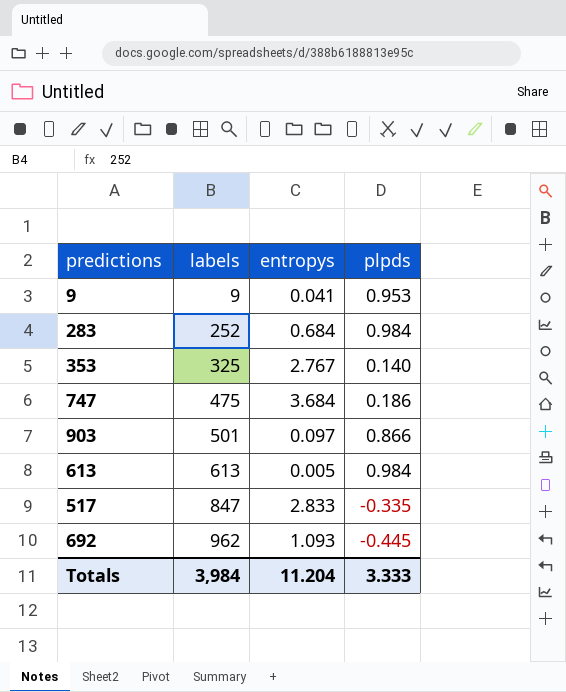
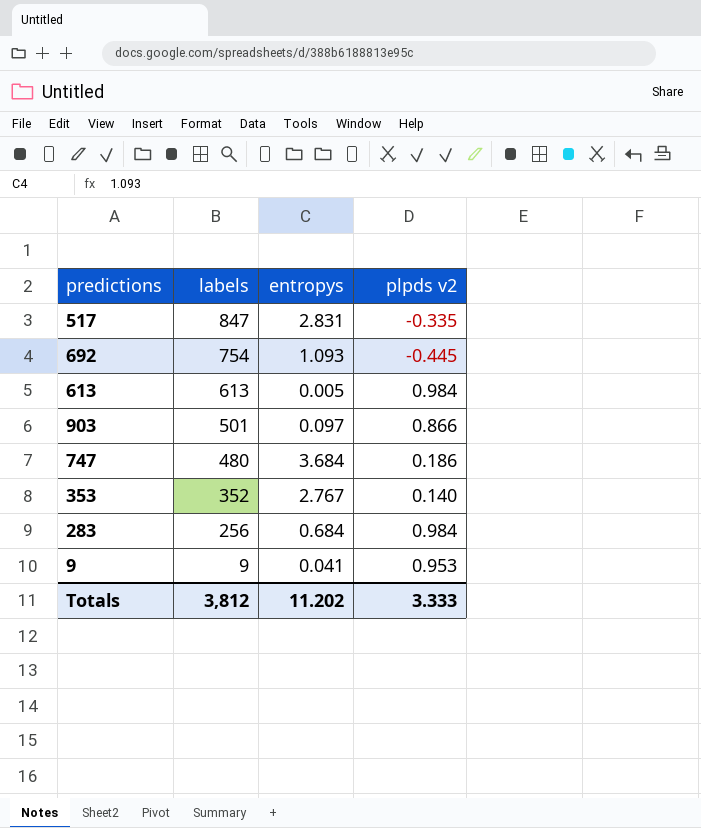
row order: labels ascending -> labels descending
column name: plpds -> plpds v2
517 | entropys: 2.833 -> 2.831
692 | labels: 962 -> 754
747 | labels: 475 -> 480
353 | labels: 325 -> 352
283 | labels: 252 -> 256
Totals | labels: 3,984 -> 3,812
Totals | entropys: 11.204 -> 11.202

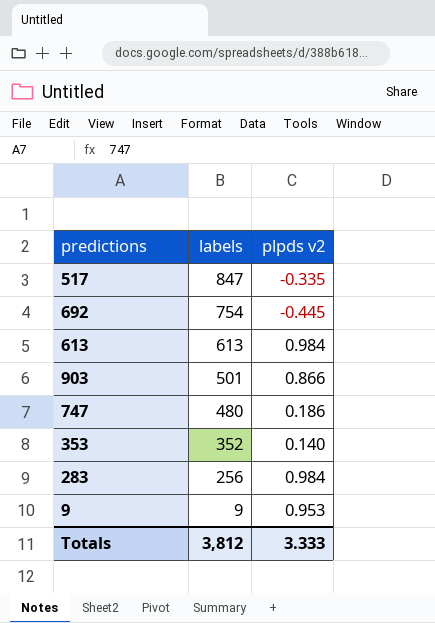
column entropys | position: 3 -> none

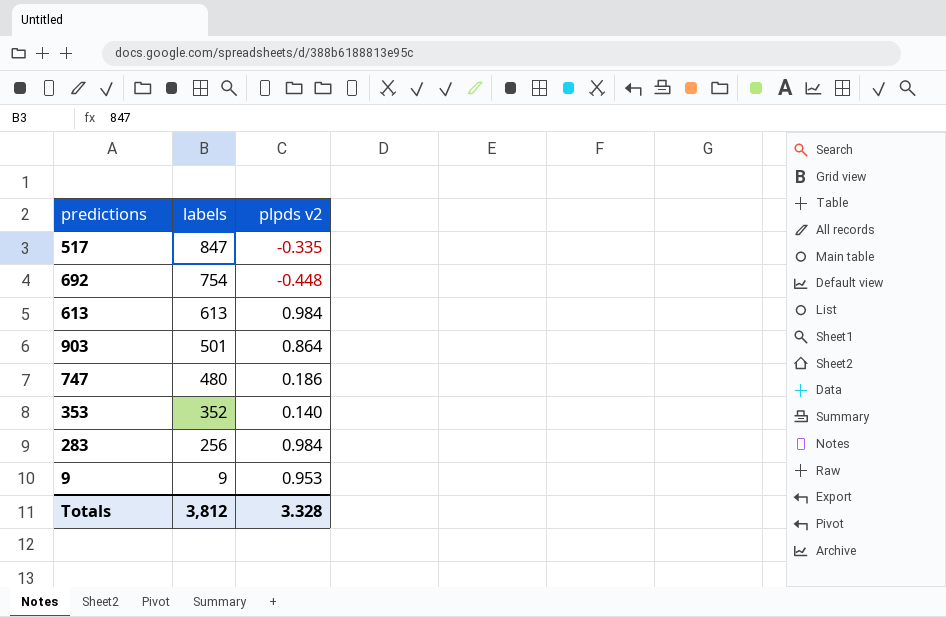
692 | plpds v2: -0.445 -> -0.448
903 | plpds v2: 0.866 -> 0.864
Totals | plpds v2: 3.333 -> 3.328

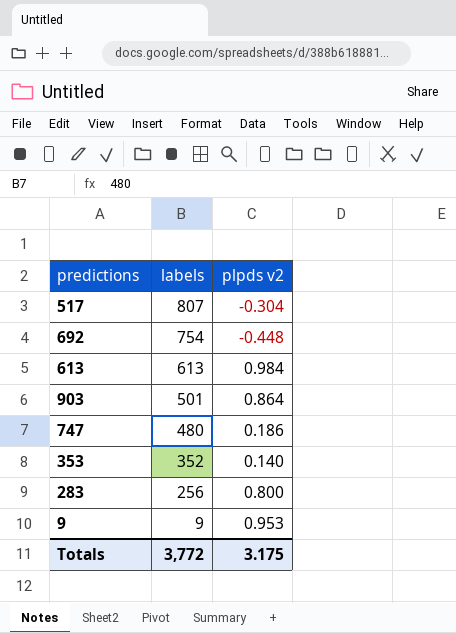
517 | labels: 847 -> 807
517 | plpds v2: -0.335 -> -0.304
283 | plpds v2: 0.984 -> 0.800
Totals | labels: 3,812 -> 3,772
Totals | plpds v2: 3.328 -> 3.175

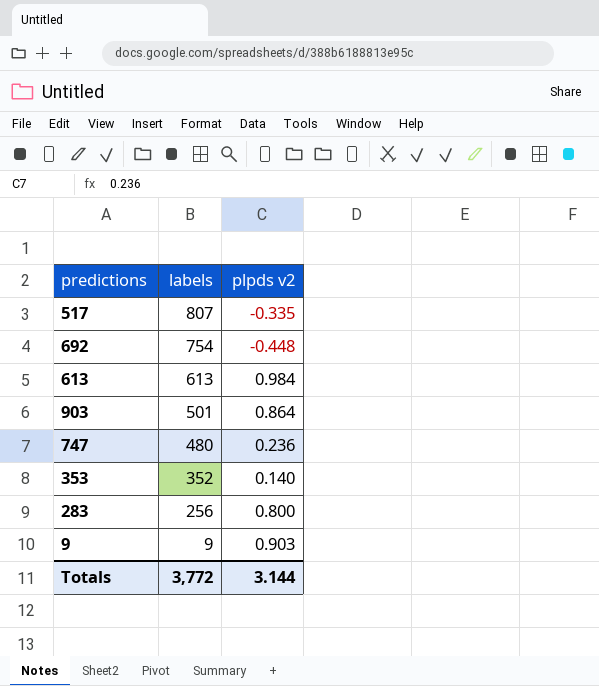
517 | plpds v2: -0.304 -> -0.335
747 | plpds v2: 0.186 -> 0.236
9 | plpds v2: 0.953 -> 0.903
Totals | plpds v2: 3.175 -> 3.144

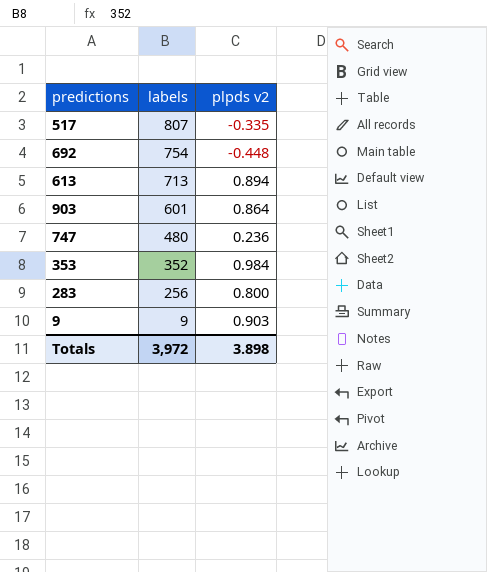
613 | labels: 613 -> 713
613 | plpds v2: 0.984 -> 0.894
903 | labels: 501 -> 601
353 | plpds v2: 0.140 -> 0.984
Totals | labels: 3,772 -> 3,972
Totals | plpds v2: 3.144 -> 3.898

